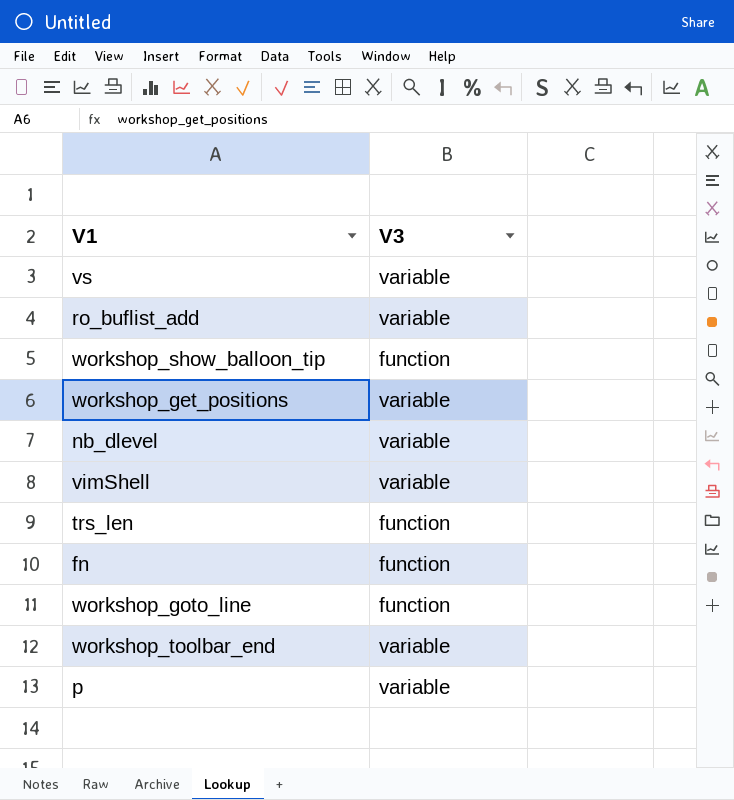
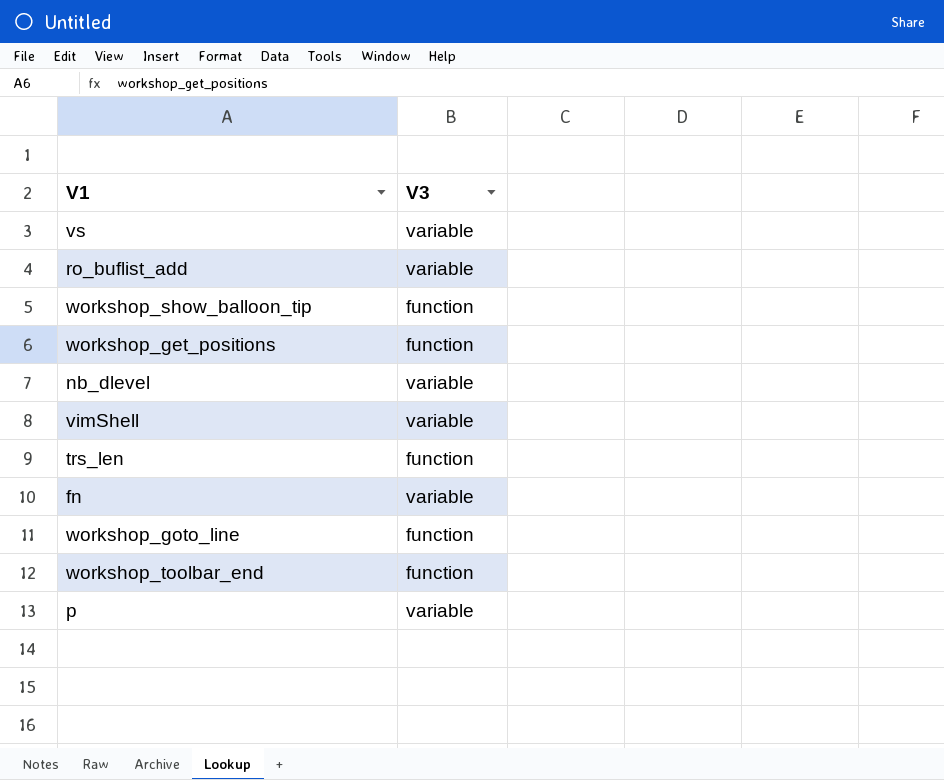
workshop_get_positions | V3: variable -> function
fn | V3: function -> variable
workshop_toolbar_end | V3: variable -> function

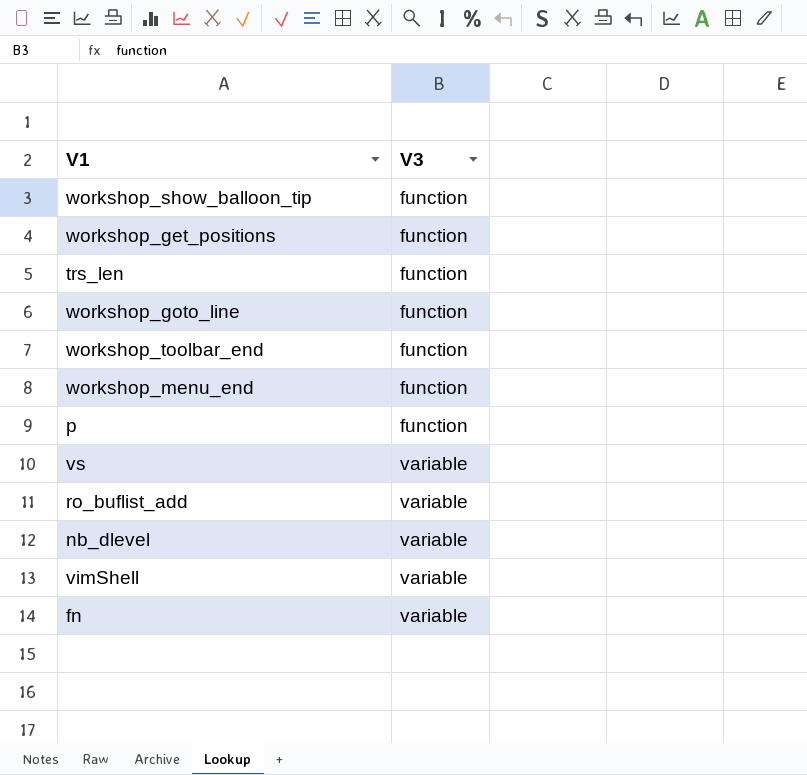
row order: none -> V3 ascending
row workshop_menu_end: none -> function
p | V3: variable -> function

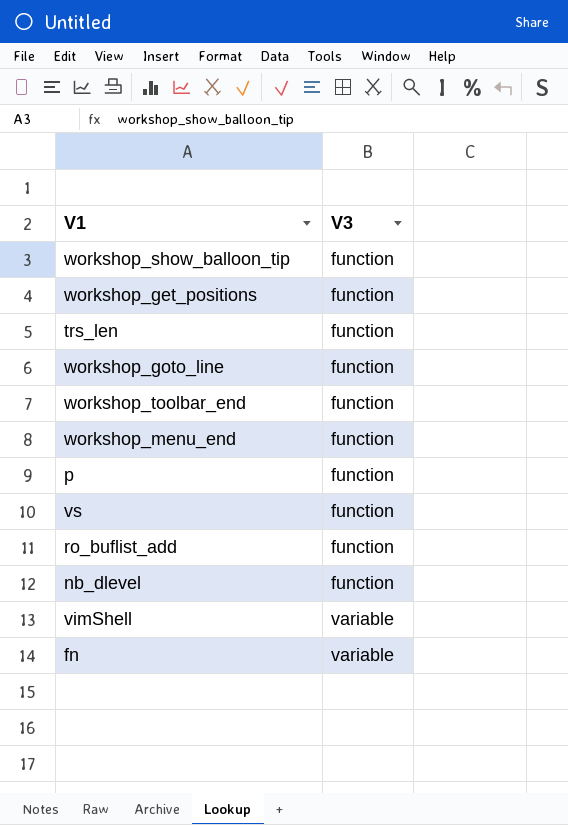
vs | V3: variable -> function
ro_buflist_add | V3: variable -> function
nb_dlevel | V3: variable -> function

